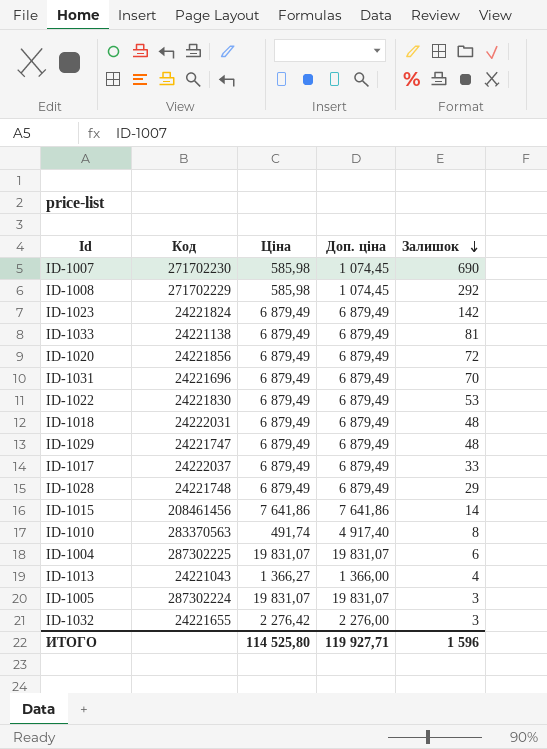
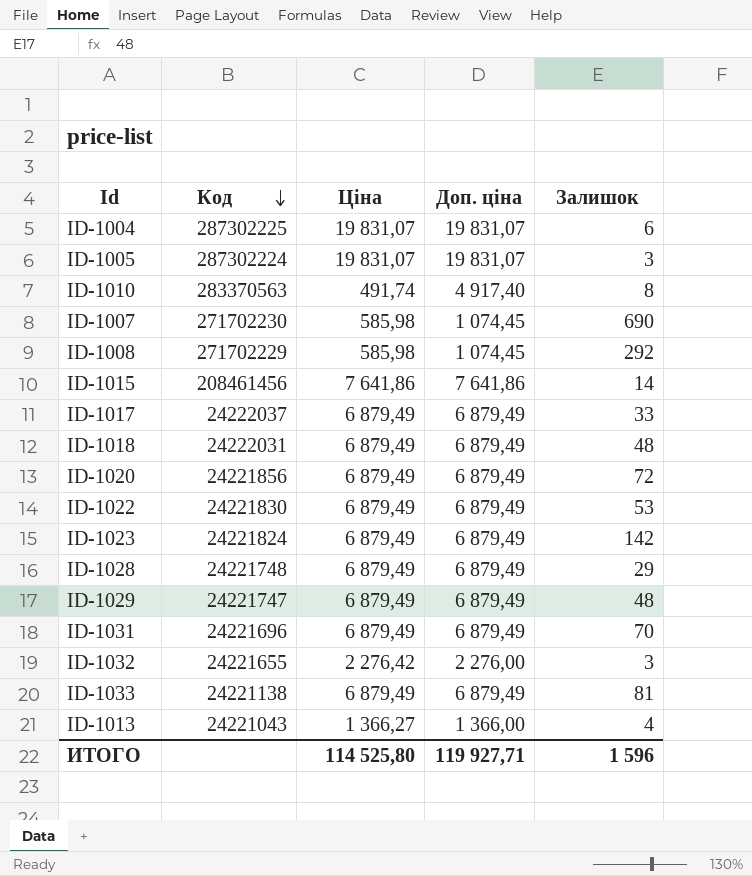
row order: Залишок descending -> Код descending

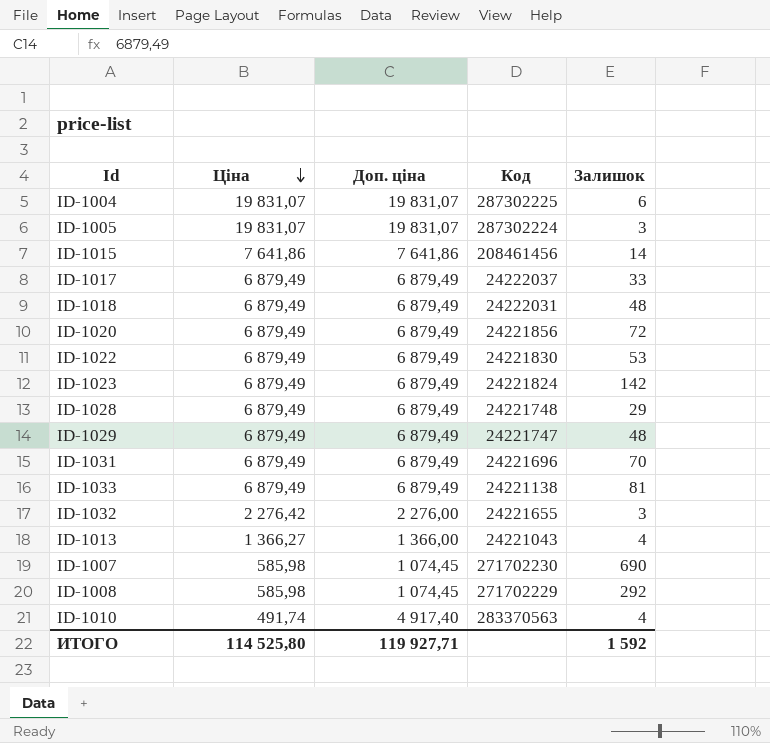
row order: Код descending -> Ціна descending
column Код | position: 2 -> 4
ID-1010 | Залишок: 8 -> 4
ИТОГО | Залишок: 1 596 -> 1 592

